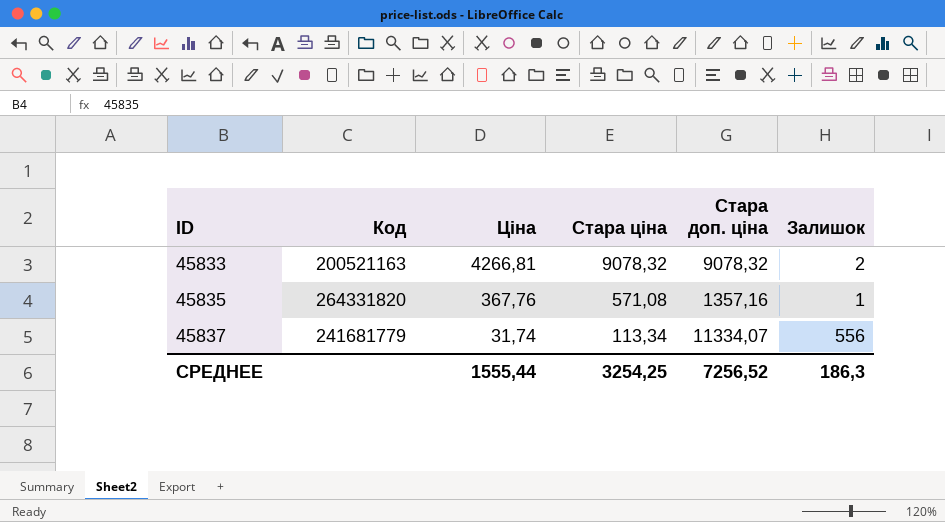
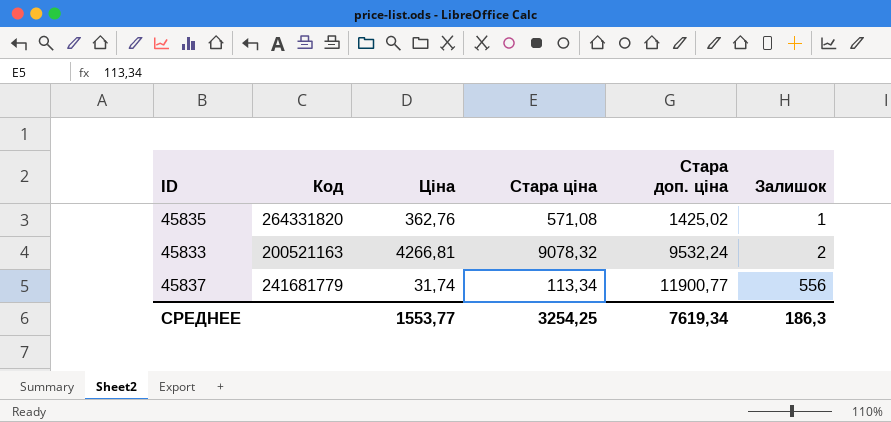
row order: ID ascending -> Стара доп. ціна ascending
45835 | Ціна: 367,76 -> 362,76
45835 | Стара доп. ціна: 1357,16 -> 1425,02
45833 | Стара доп. ціна: 9078,32 -> 9532,24
45837 | Стара доп. ціна: 11334,07 -> 11900,77
СРЕДНЕЕ | Ціна: 1555,44 -> 1553,77
СРЕДНЕЕ | Стара доп. ціна: 7256,52 -> 7619,34

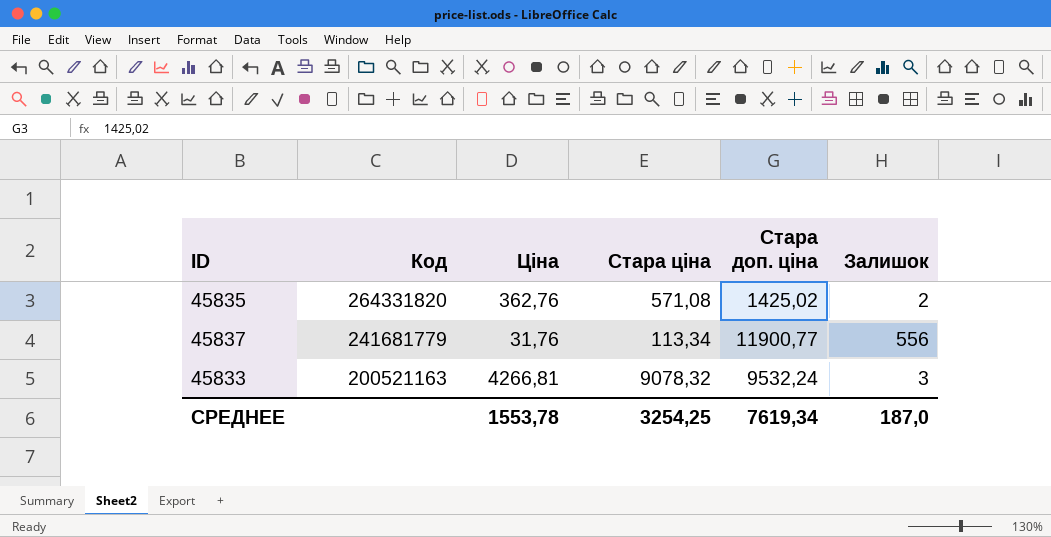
row order: Стара доп. ціна ascending -> Код descending
45835 | Залишок: 1 -> 2
45837 | Ціна: 31,74 -> 31,76
45833 | Залишок: 2 -> 3
СРЕДНЕЕ | Ціна: 1553,77 -> 1553,78
СРЕДНЕЕ | Залишок: 186,3 -> 187,0

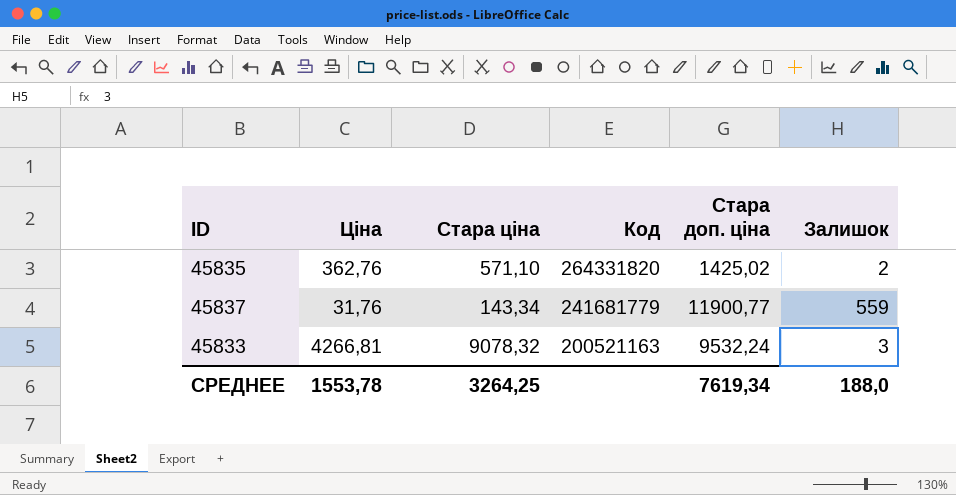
column Код | position: 2 -> 4
45835 | Стара ціна: 571,08 -> 571,10
45837 | Стара ціна: 113,34 -> 143,34
45837 | Залишок: 556 -> 559
СРЕДНЕЕ | Стара ціна: 3254,25 -> 3264,25
СРЕДНЕЕ | Залишок: 187,0 -> 188,0

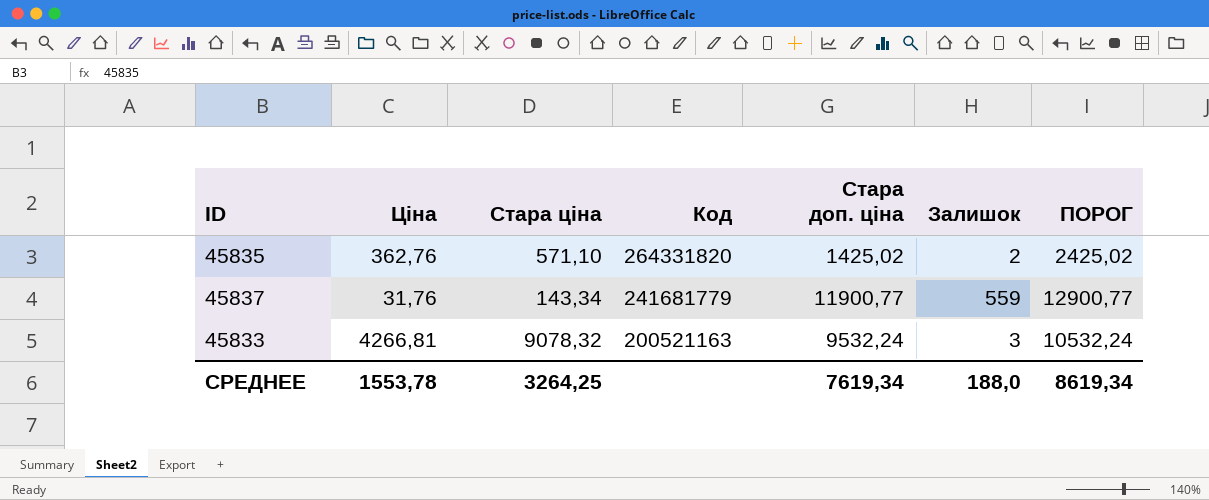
column ПОРОГ | formula: none -> [Стара доп. ціна] + 1000

